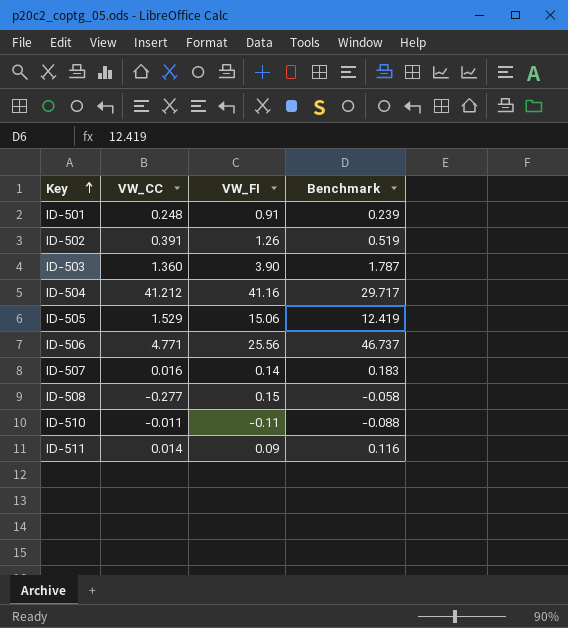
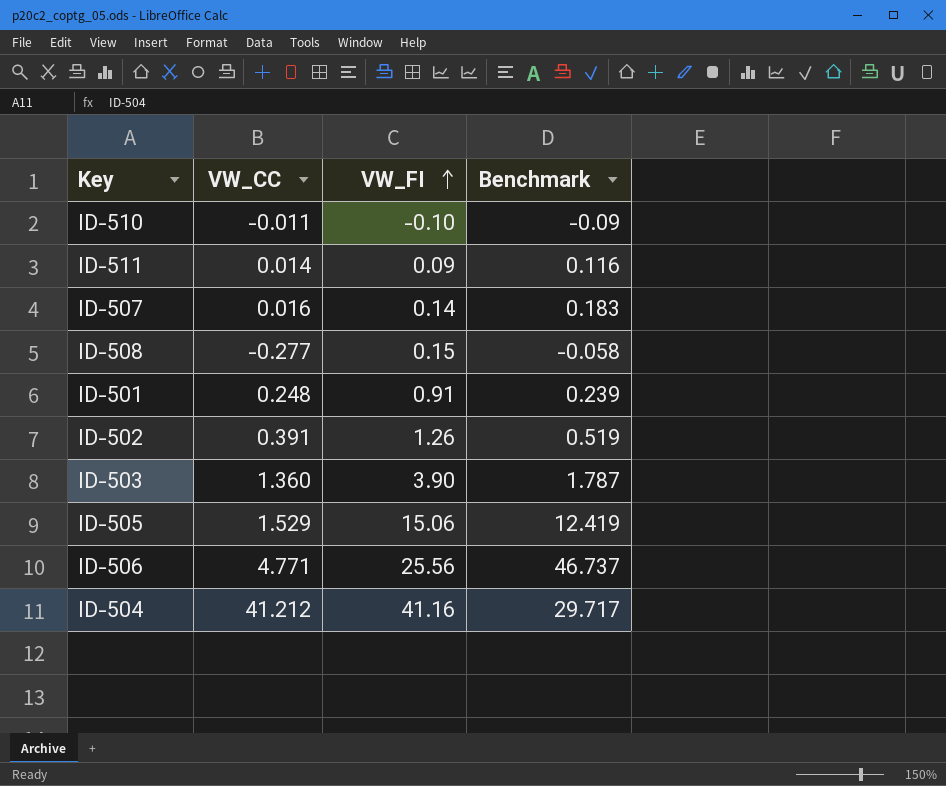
row order: Key ascending -> VW_FI ascending
ID-510 | VW_FI: -0.11 -> -0.10
ID-510 | Benchmark: -0.088 -> -0.09

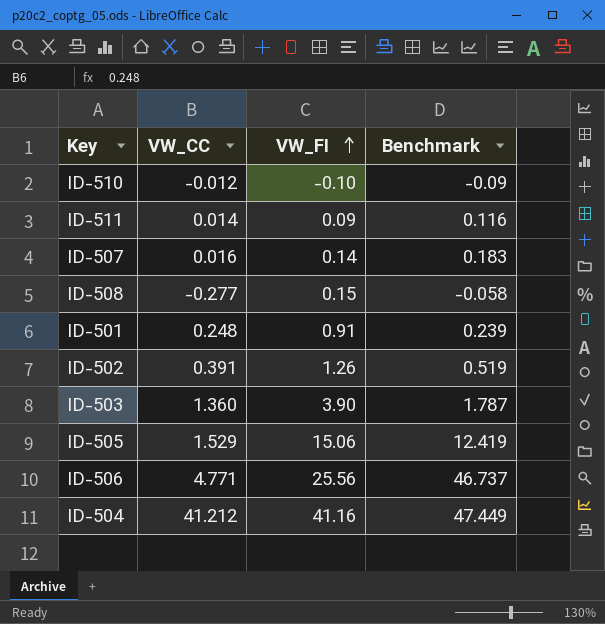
ID-510 | VW_CC: -0.011 -> -0.012
ID-504 | Benchmark: 29.717 -> 47.449

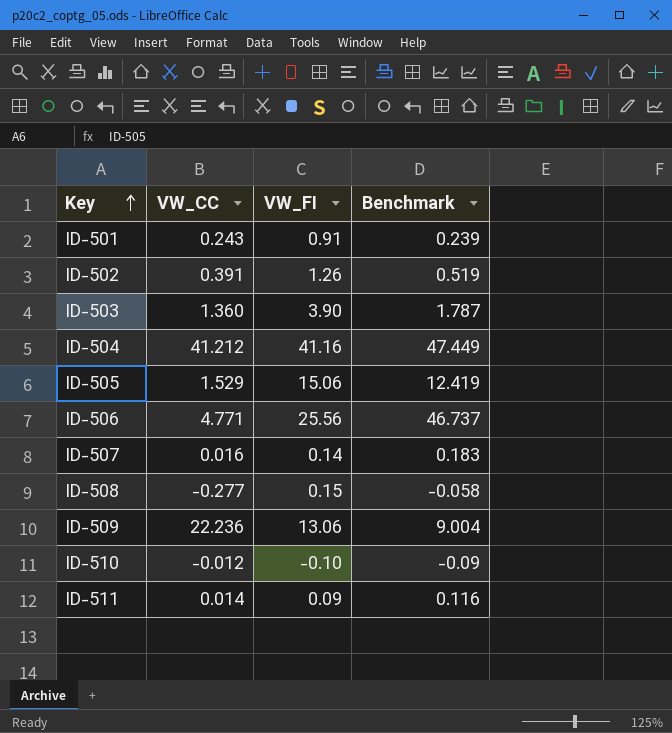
row order: VW_FI ascending -> Key ascending
ID-501 | VW_CC: 0.248 -> 0.243
row ID-509: none -> 22.236 | 13.06 | 9.004

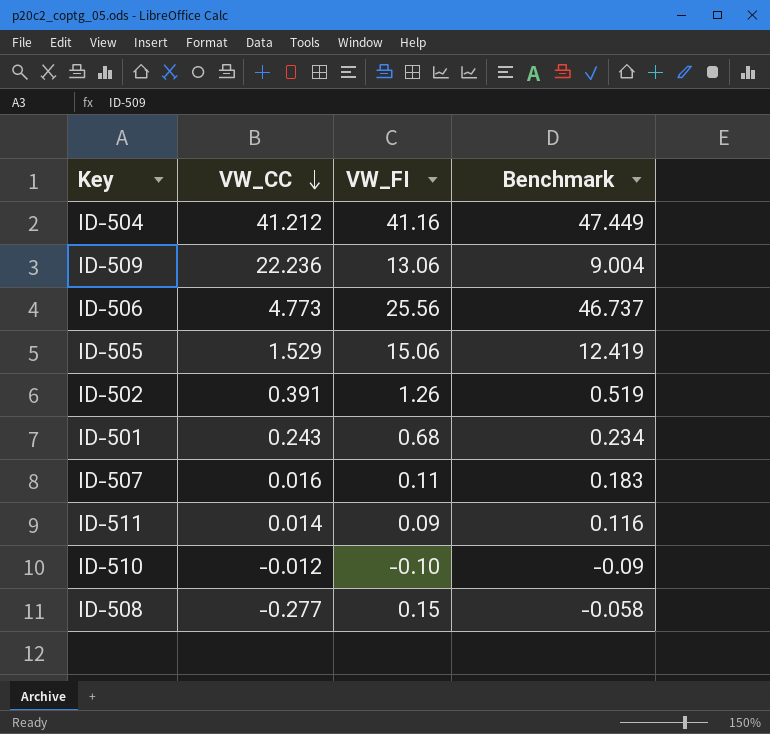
row order: Key ascending -> VW_CC descending
row ID-503: 1.360 | 3.90 | 1.787 -> none
ID-506 | VW_CC: 4.771 -> 4.773
ID-501 | VW_FI: 0.91 -> 0.68
ID-501 | Benchmark: 0.239 -> 0.234
ID-507 | VW_FI: 0.14 -> 0.11

